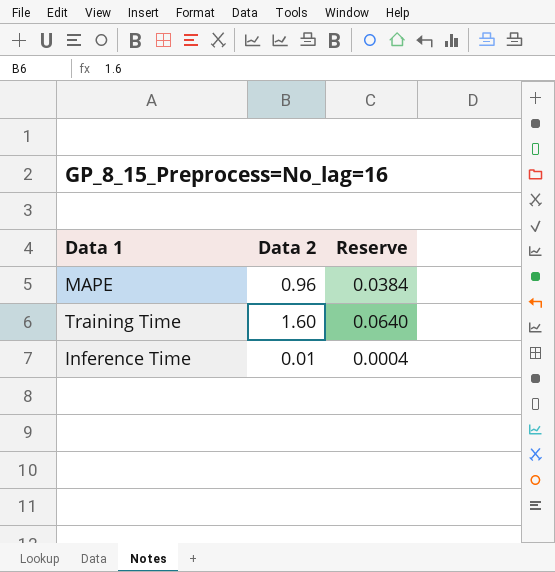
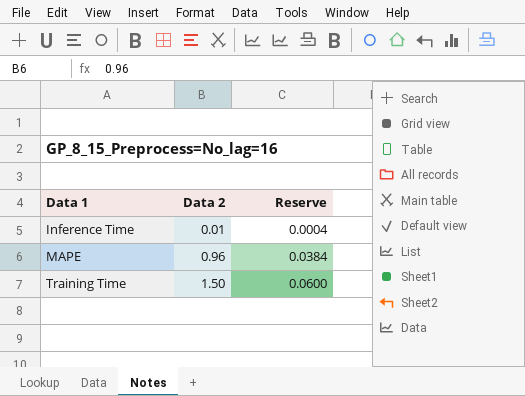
row order: none -> Data 1 ascending
Training Time | Data 2: 1.60 -> 1.50
Training Time | Reserve: 0.0640 -> 0.0600

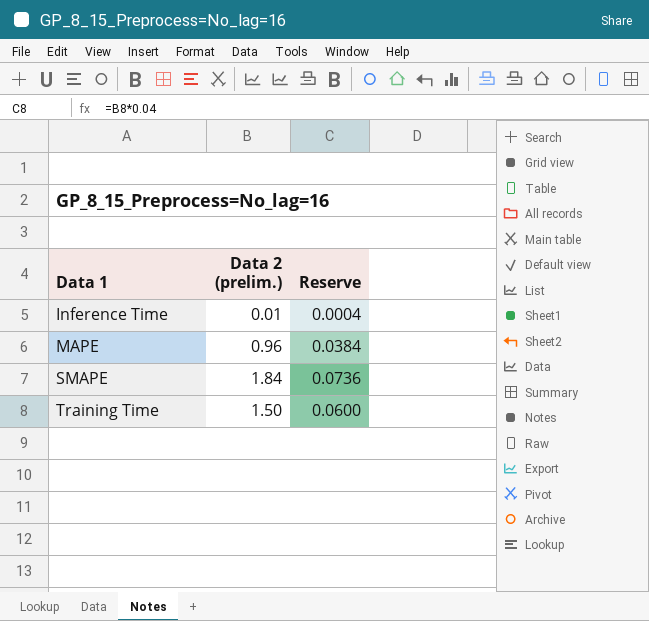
column name: Data 2 -> Data 2 (prelim.)
row SMAPE: none -> 1.84 | 0.0736

